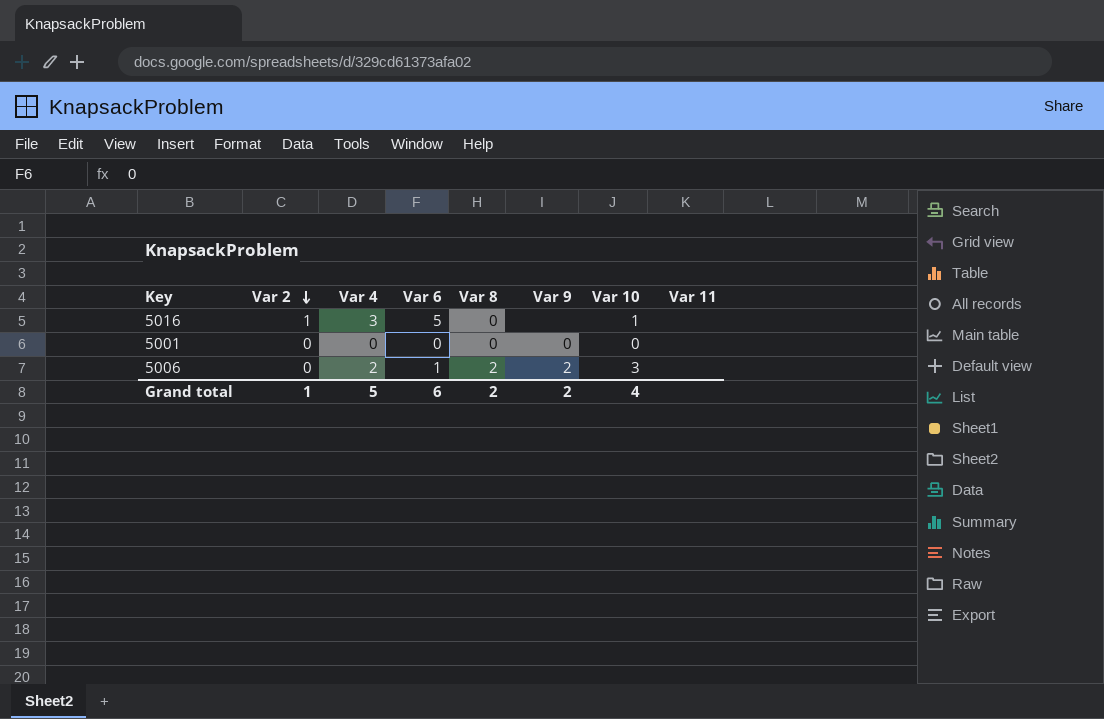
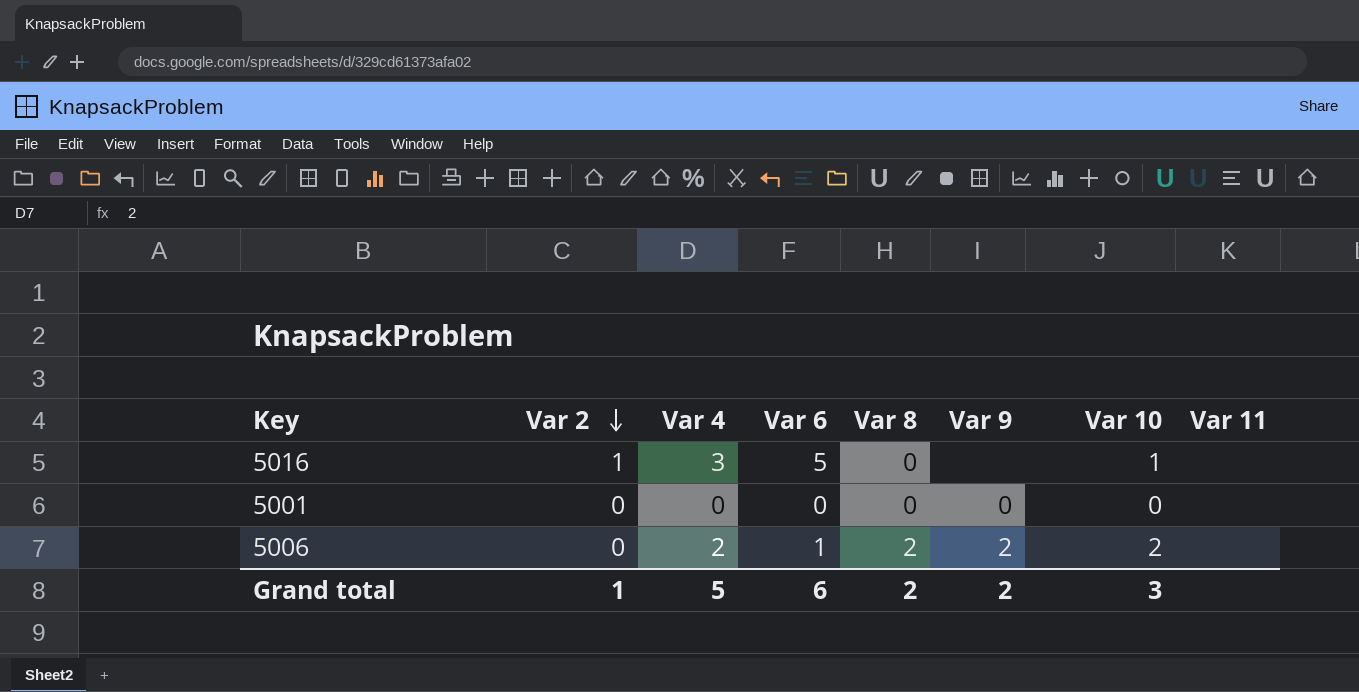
5006 | Var 10: 3 -> 2
Grand total | Var 10: 4 -> 3

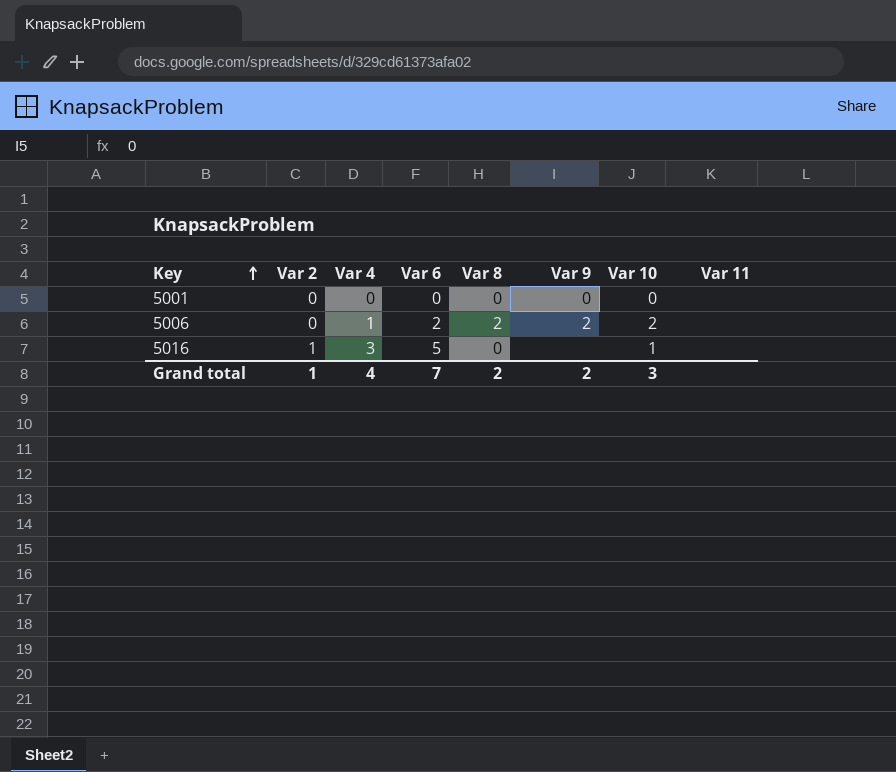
row order: Var 2 descending -> Key ascending
5006 | Var 4: 2 -> 1
5006 | Var 6: 1 -> 2
Grand total | Var 4: 5 -> 4
Grand total | Var 6: 6 -> 7

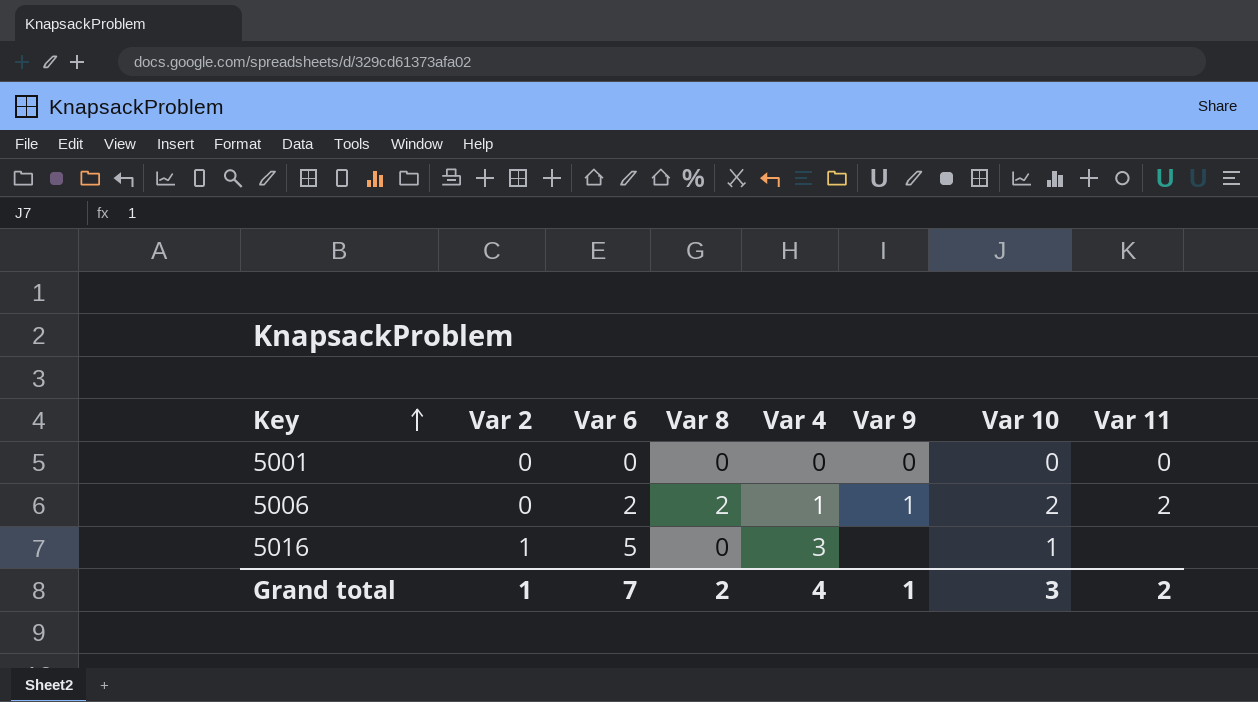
column Var 4 | position: 3 -> 5
5001 | Var 11: none -> 0
5006 | Var 9: 2 -> 1
5006 | Var 11: none -> 2
Grand total | Var 9: 2 -> 1
Grand total | Var 11: none -> 2

